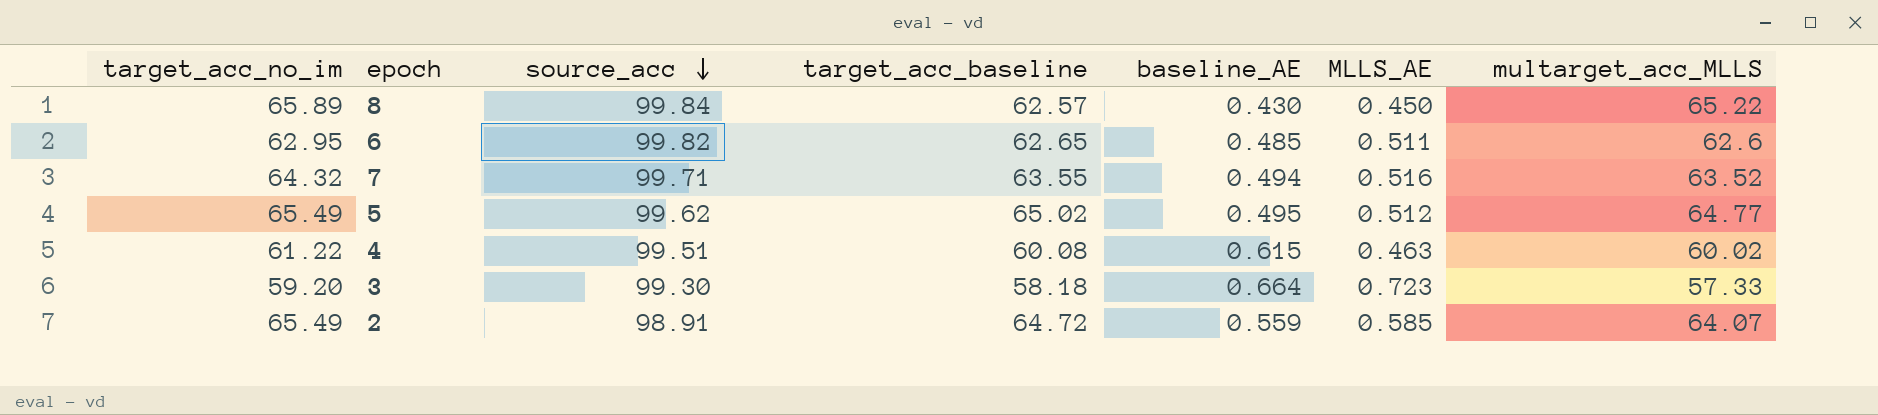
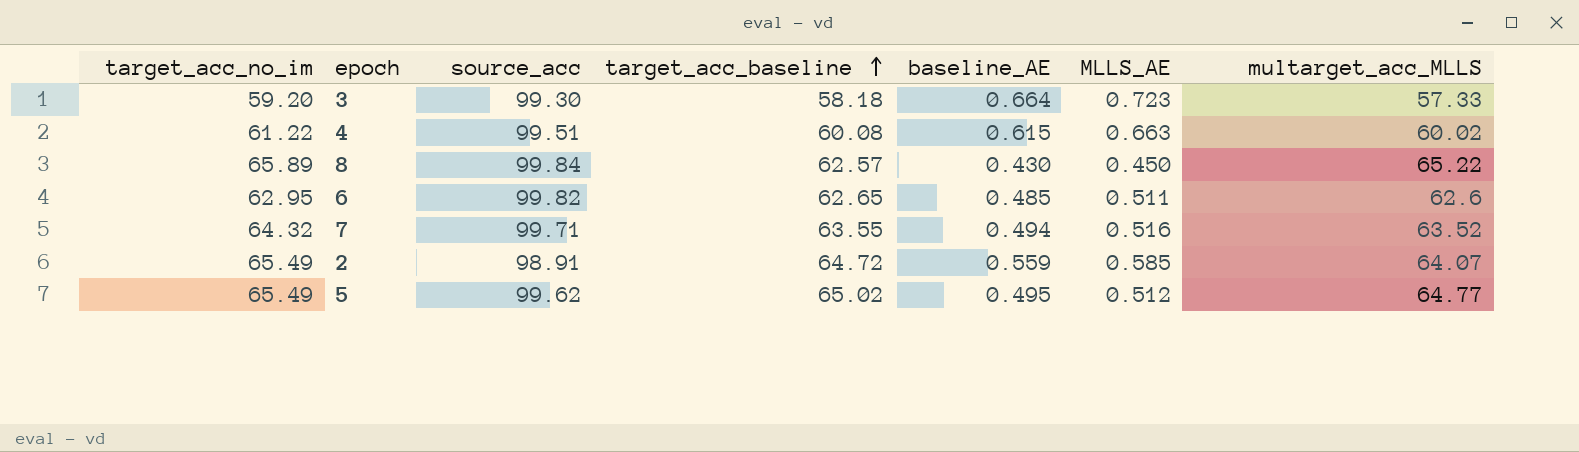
row order: source_acc descending -> target_acc_baseline ascending
4 | MLLS_AE: 0.463 -> 0.663

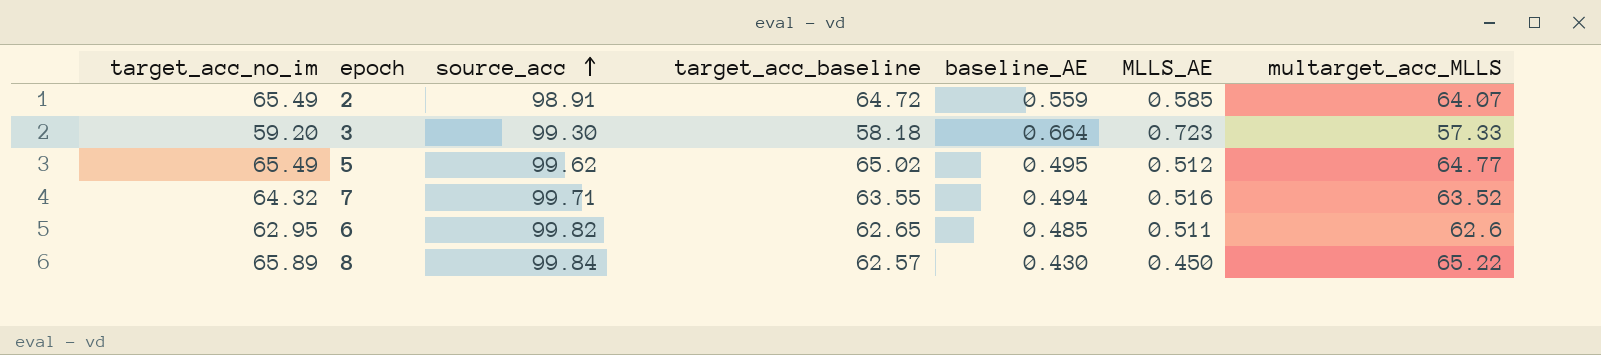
row order: target_acc_baseline ascending -> source_acc ascending
row 4: 61.22 | 99.51 | 60.08 | 0.615 | 0.663 | 60.02 -> none

